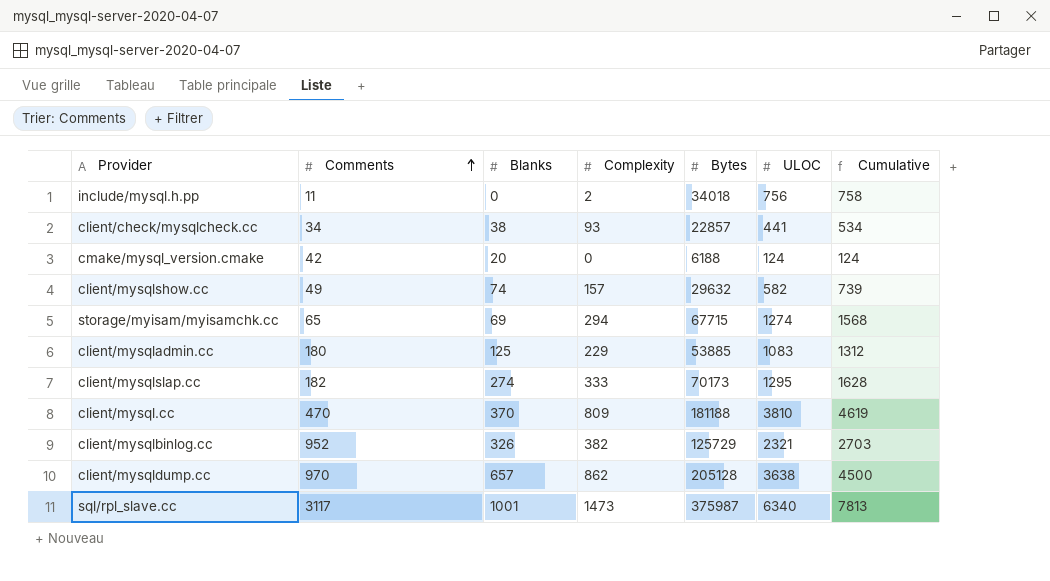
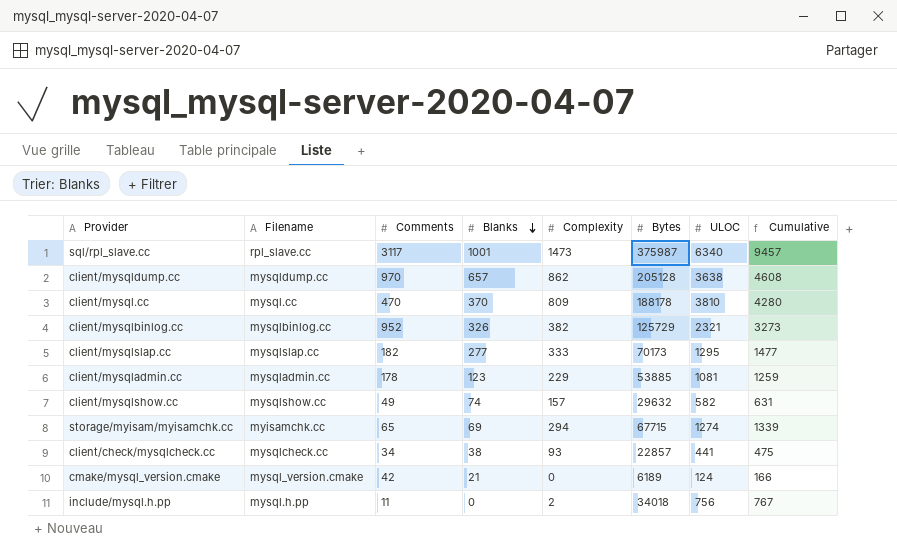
row order: Comments ascending -> Blanks descending
column Filename | position: none -> 2
column Cumulative | formula: [Complexity] + [ULOC] -> [Comments] + [ULOC]
client/mysql.cc | Bytes: 181188 -> 188178
client/mysqlslap.cc | Blanks: 274 -> 277
client/mysqladmin.cc | Comments: 180 -> 178
client/mysqladmin.cc | Blanks: 125 -> 123
client/mysqladmin.cc | ULOC: 1083 -> 1081
cmake/mysql_version.cmake | Blanks: 20 -> 21
cmake/mysql_version.cmake | Bytes: 6188 -> 6189

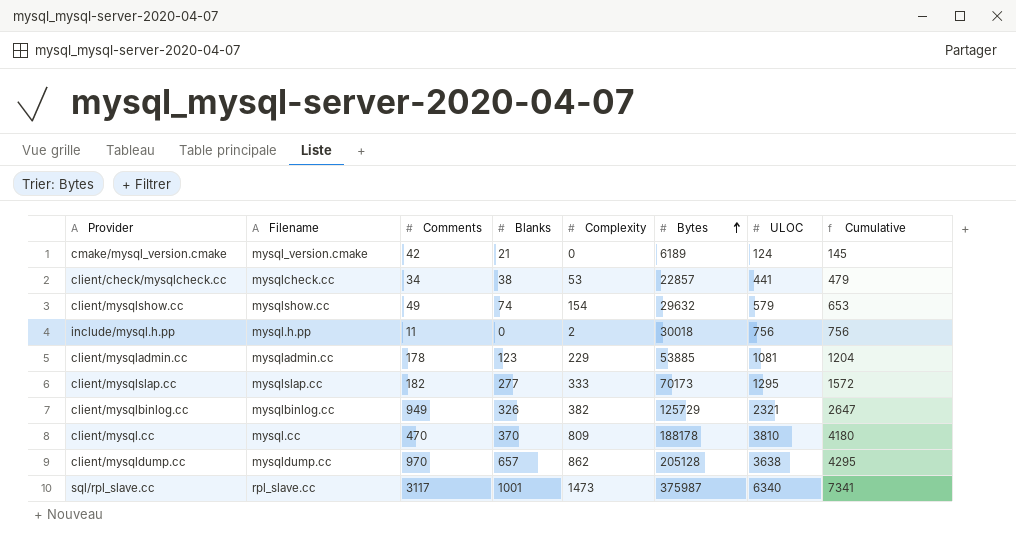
row order: Blanks descending -> Bytes ascending
column Cumulative | formula: [Comments] + [ULOC] -> [Blanks] + [ULOC]
row storage/myisam/myisamchk.cc: myisamchk.cc | 65 | 69 | 294 | 67715 | 1274 | 1339 -> none
client/check/mysqlcheck.cc | Complexity: 93 -> 53
client/mysqlshow.cc | Complexity: 157 -> 154
client/mysqlshow.cc | ULOC: 582 -> 579
include/mysql.h.pp | Bytes: 34018 -> 30018
client/mysqlbinlog.cc | Comments: 952 -> 949

